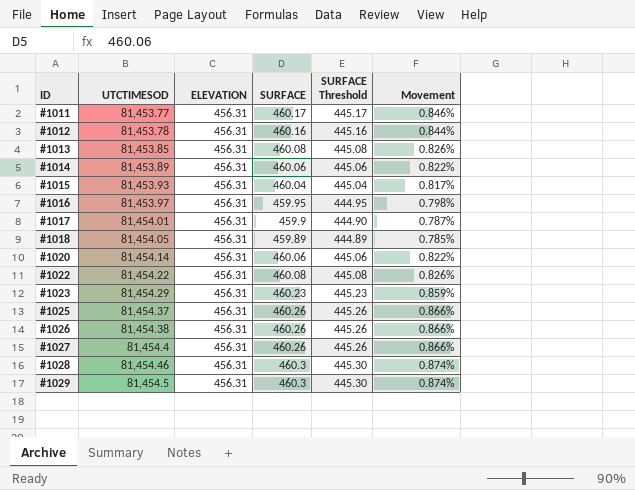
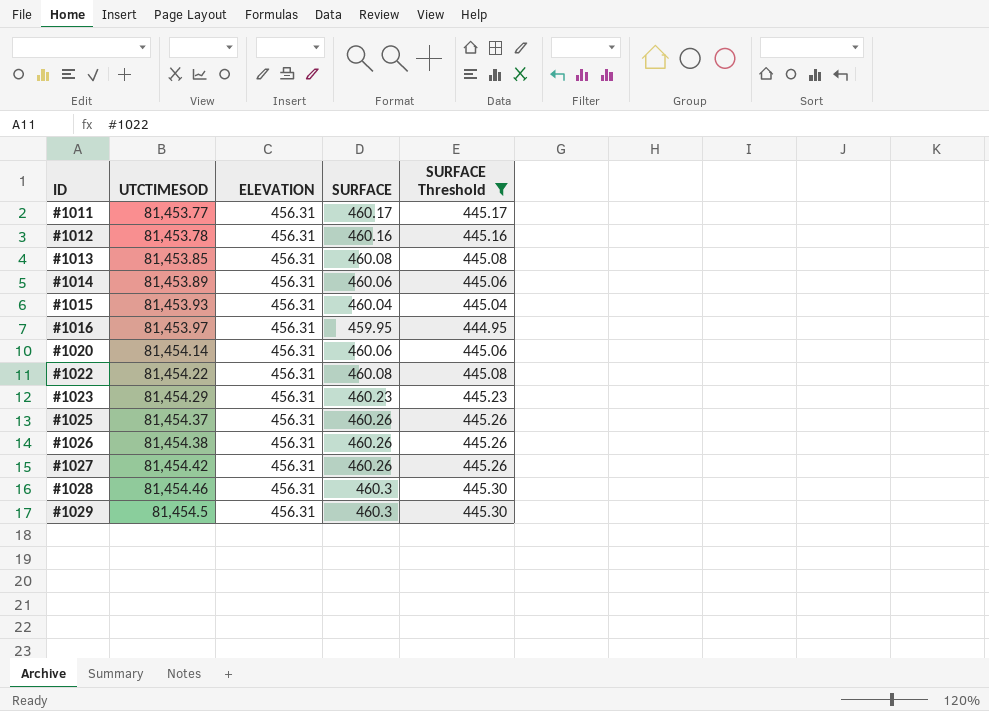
filter: none -> SURFACE Threshold >= 444.95
column Movement | formula: ([SURFACE] - [ELEVATION]) / [ELEVATION] -> none
#1027 | UTCTIMESOD: 81,454.4 -> 81,454.42

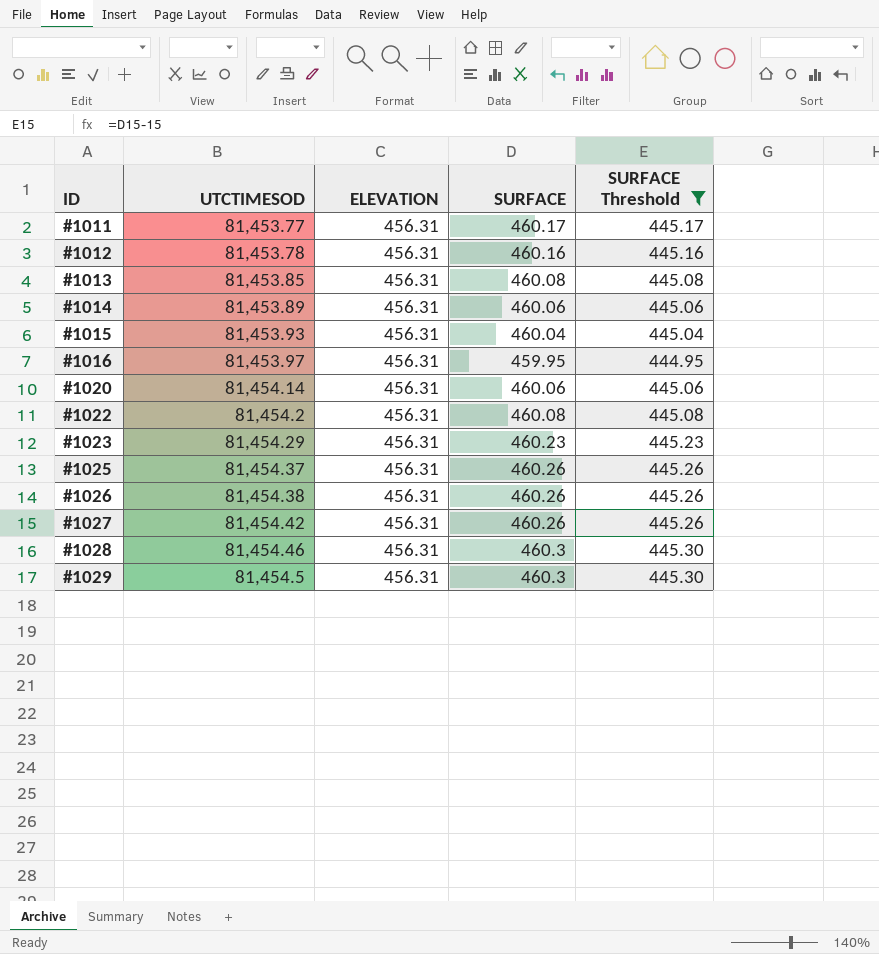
#1022 | UTCTIMESOD: 81,454.22 -> 81,454.2

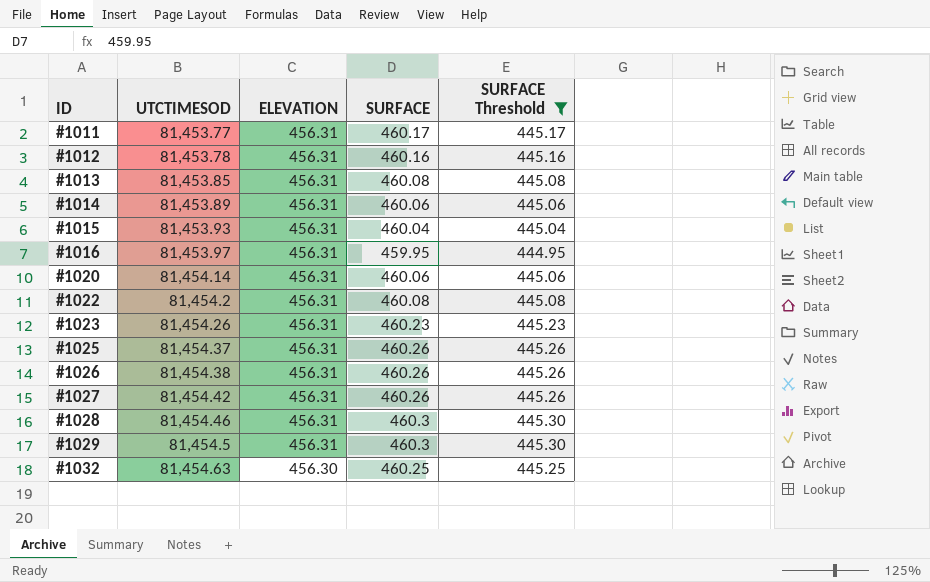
#1023 | UTCTIMESOD: 81,454.29 -> 81,454.26
row #1032: none -> 81,454.63 | 456.30 | 460.25 | 445.25

